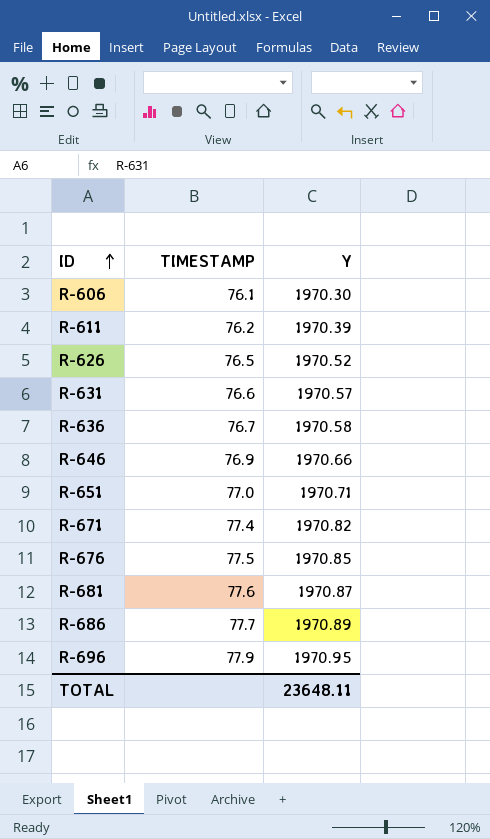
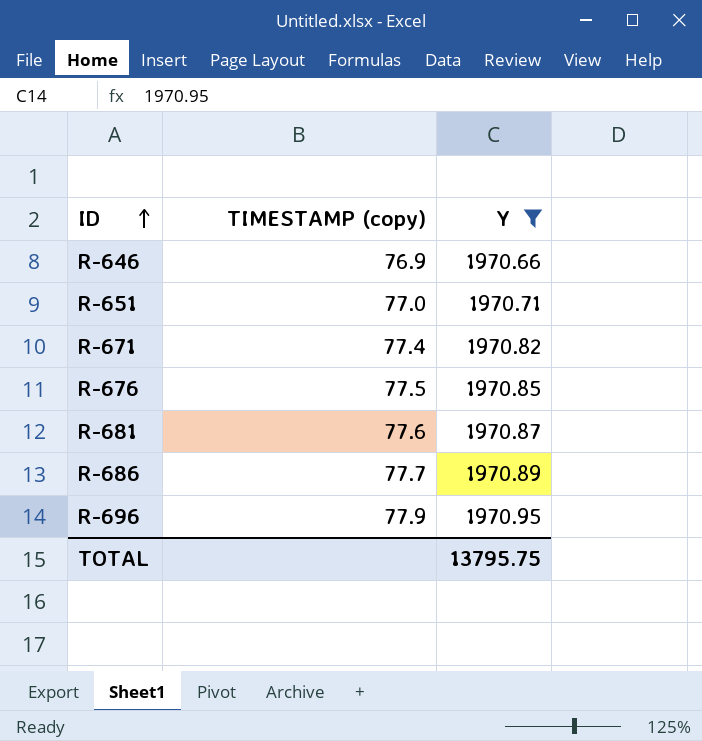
filter: none -> Y >= 1970.66
column name: TIMESTAMP -> TIMESTAMP (copy)
TOTAL | Y: 23648.11 -> 13795.75

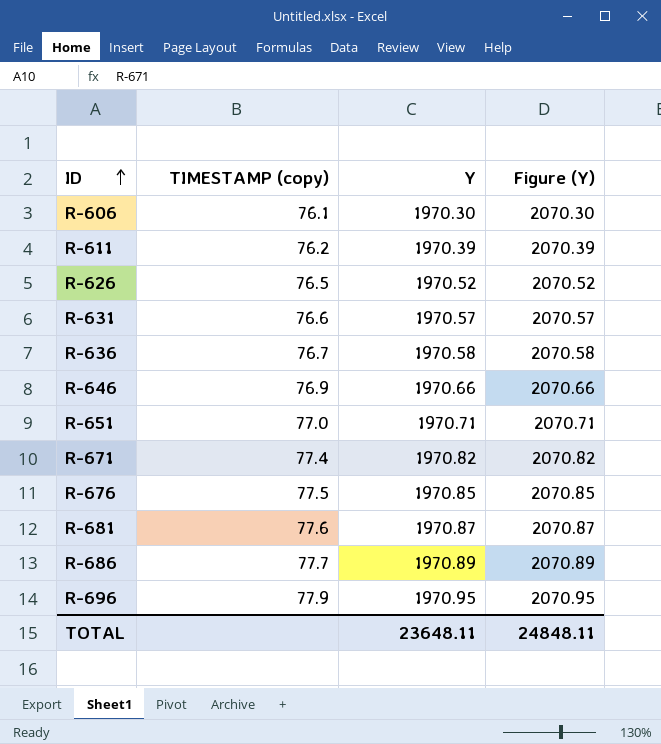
filter: Y >= 1970.66 -> none
column Figure (Y) | formula: none -> [Y] + 100
TOTAL | Y: 13795.75 -> 23648.11

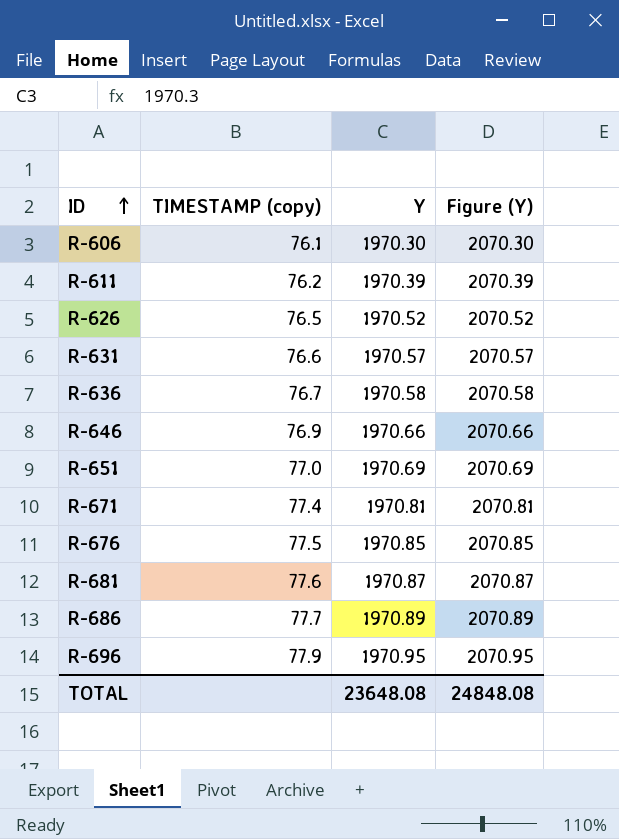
R-651 | Y: 1970.71 -> 1970.69
R-651 | Figure (Y): 2070.71 -> 2070.69
R-671 | Y: 1970.82 -> 1970.81
R-671 | Figure (Y): 2070.82 -> 2070.81
TOTAL | Y: 23648.11 -> 23648.08
TOTAL | Figure (Y): 24848.11 -> 24848.08

